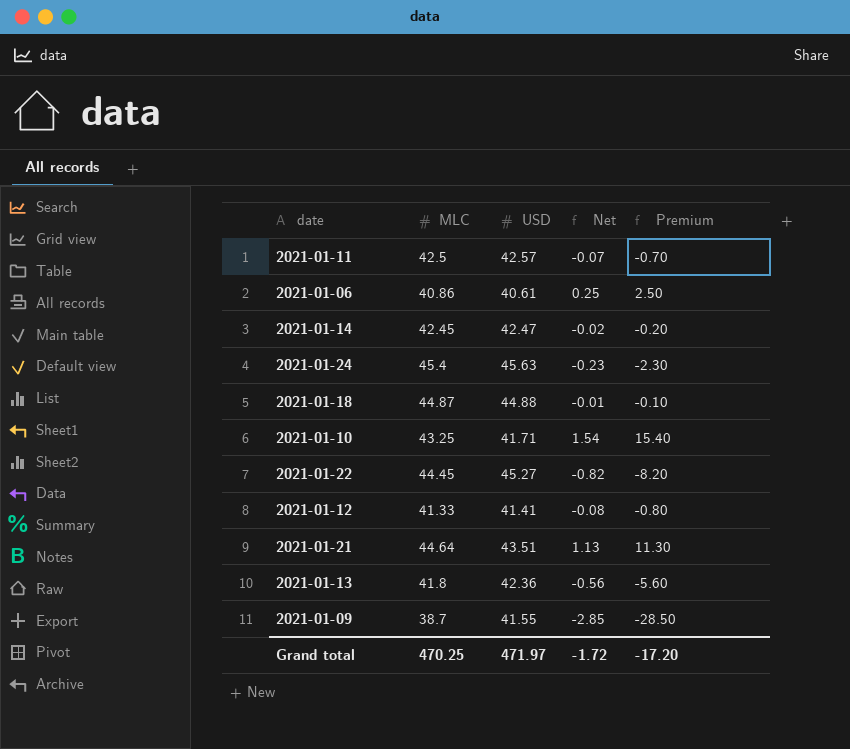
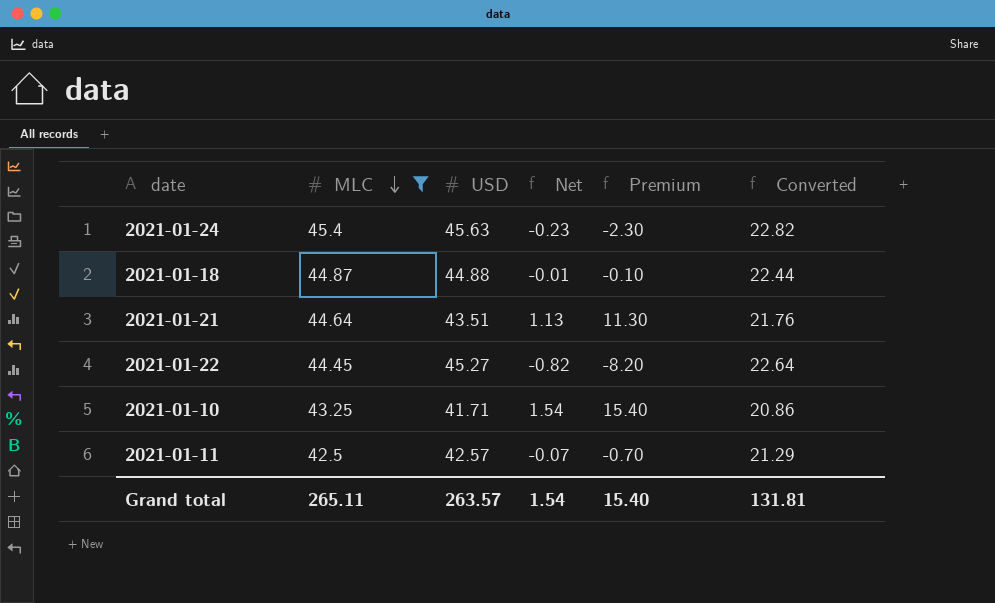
filter: none -> MLC >= 42.5
row order: none -> MLC descending
column Converted | formula: none -> [USD] * 0.5
Grand total | MLC: 470.25 -> 265.11
Grand total | USD: 471.97 -> 263.57
Grand total | Net: -1.72 -> 1.54
Grand total | Premium: -17.20 -> 15.40

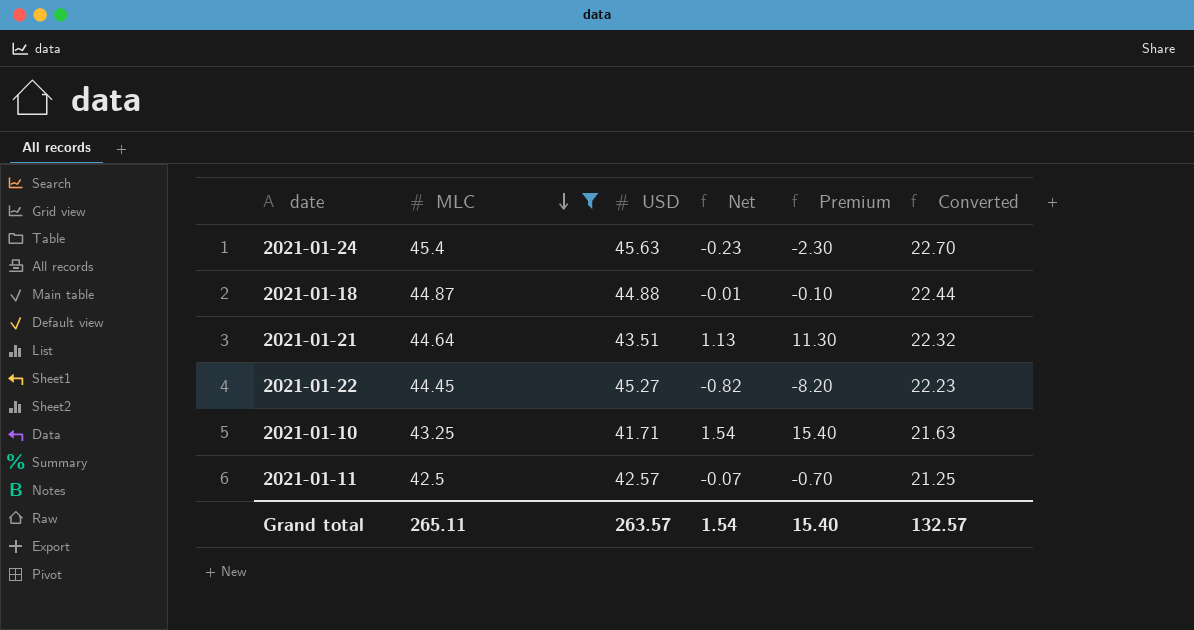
column Converted | formula: [USD] * 0.5 -> [MLC] * 0.5
Grand total | Converted: 131.81 -> 132.57

